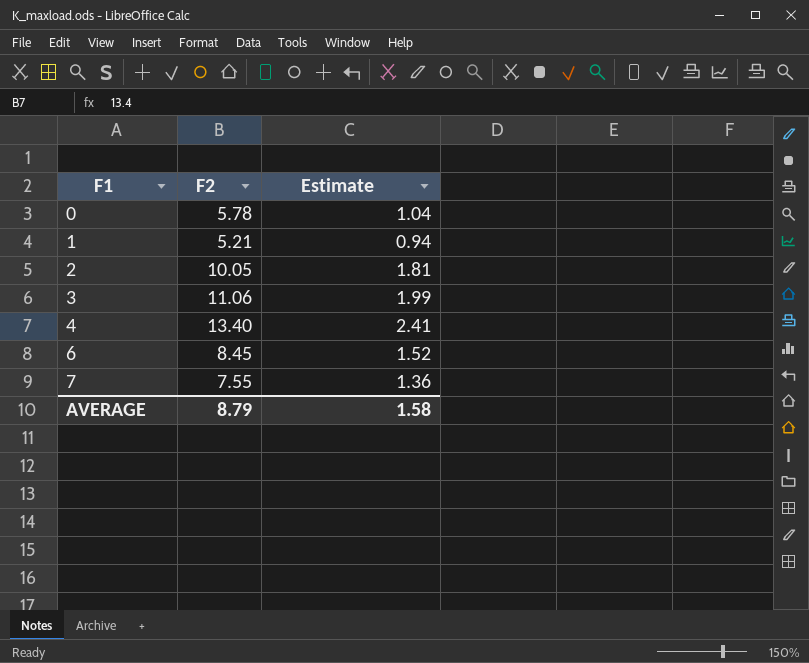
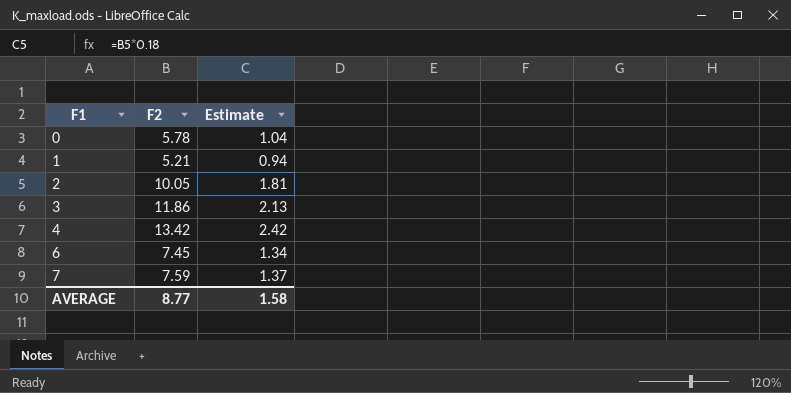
3 | F2: 11.06 -> 11.86
3 | Estimate: 1.99 -> 2.13
4 | F2: 13.40 -> 13.42
4 | Estimate: 2.41 -> 2.42
6 | F2: 8.45 -> 7.45
6 | Estimate: 1.52 -> 1.34
7 | F2: 7.55 -> 7.59
7 | Estimate: 1.36 -> 1.37
AVERAGE | F2: 8.79 -> 8.77

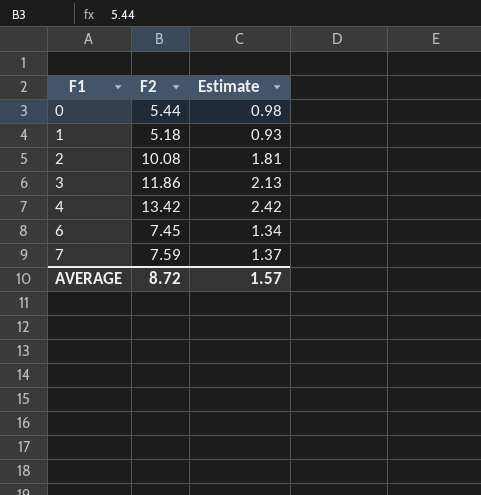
0 | F2: 5.78 -> 5.44
0 | Estimate: 1.04 -> 0.98
1 | F2: 5.21 -> 5.18
1 | Estimate: 0.94 -> 0.93
2 | F2: 10.05 -> 10.08
AVERAGE | F2: 8.77 -> 8.72
AVERAGE | Estimate: 1.58 -> 1.57

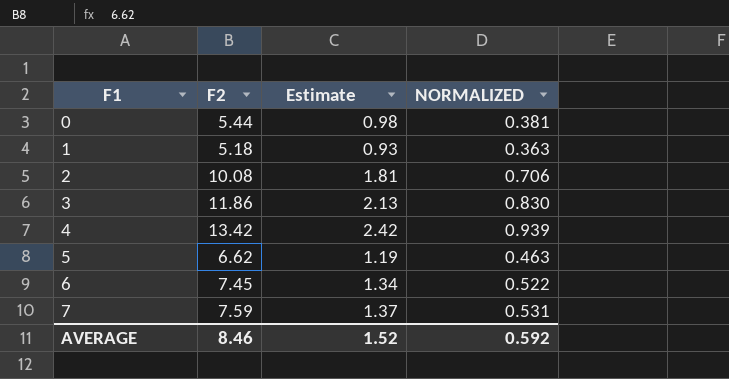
column NORMALIZED | formula: none -> [F2] * 0.07
row 5: none -> 6.62 | 1.19 | 0.463
AVERAGE | F2: 8.72 -> 8.46
AVERAGE | Estimate: 1.57 -> 1.52

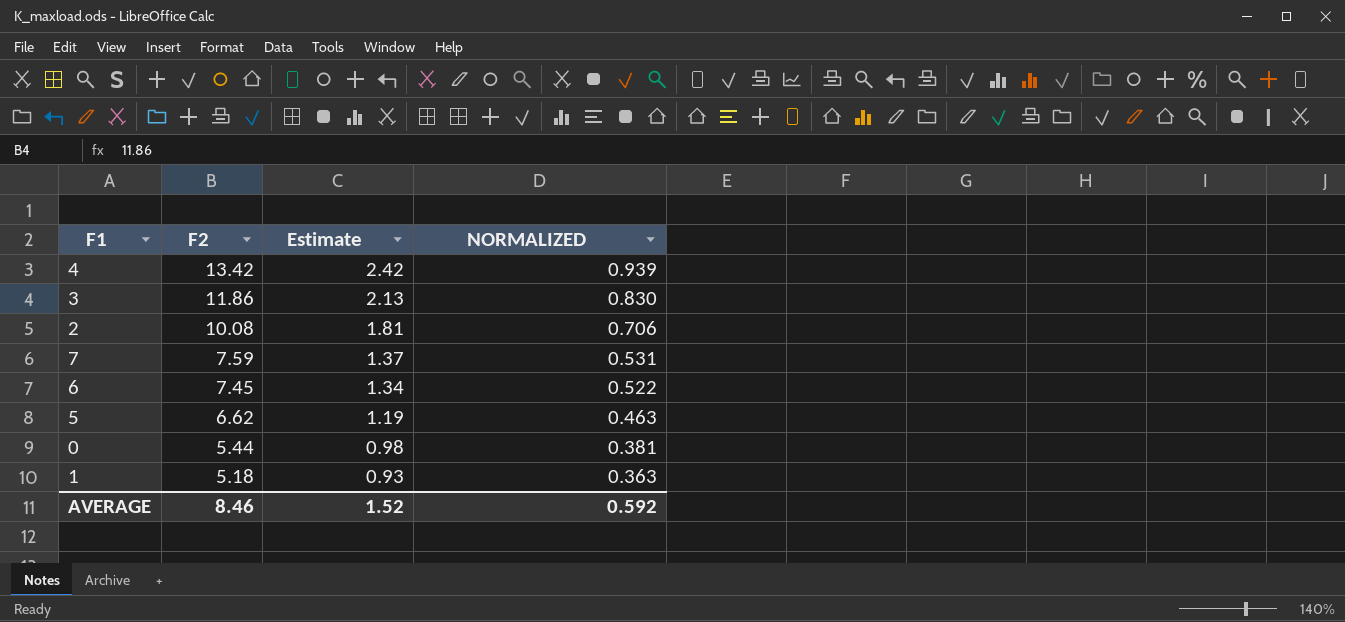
row order: F1 ascending -> F2 descending

